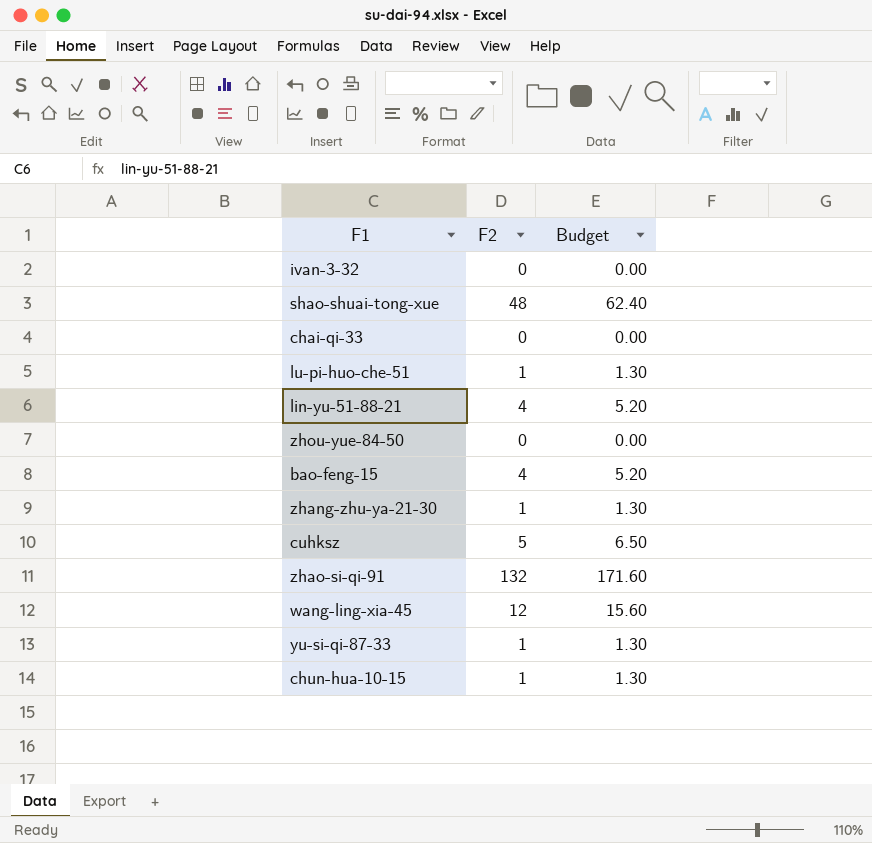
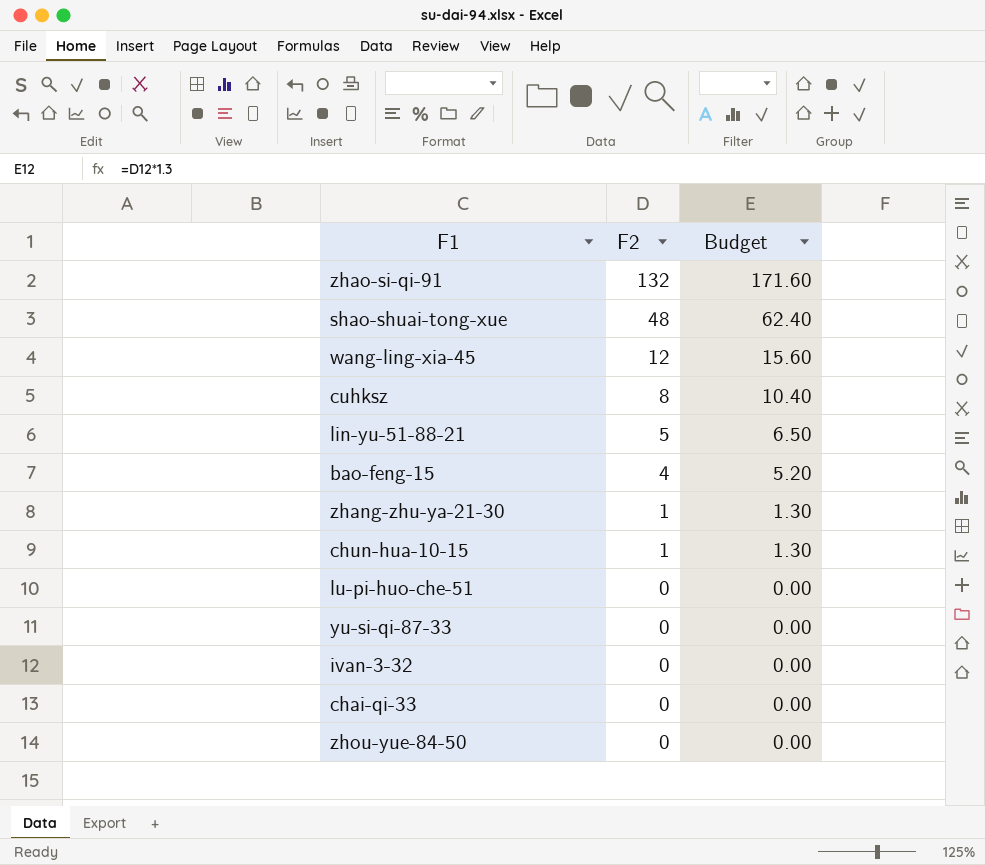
row order: none -> F2 descending
cuhksz | F2: 5 -> 8
cuhksz | Budget: 6.50 -> 10.40
lin-yu-51-88-21 | F2: 4 -> 5
lin-yu-51-88-21 | Budget: 5.20 -> 6.50
lu-pi-huo-che-51 | F2: 1 -> 0
lu-pi-huo-che-51 | Budget: 1.30 -> 0.00
yu-si-qi-87-33 | F2: 1 -> 0
yu-si-qi-87-33 | Budget: 1.30 -> 0.00

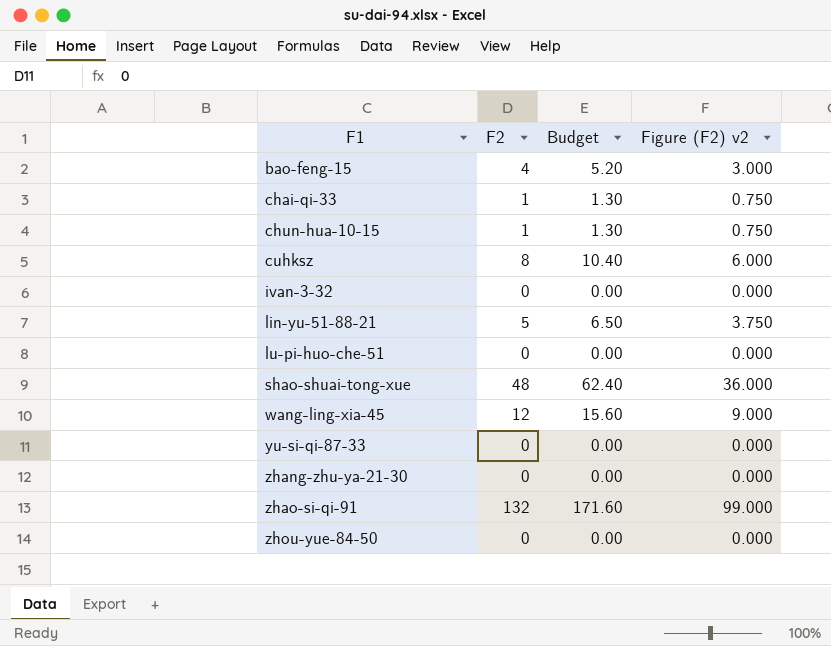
row order: F2 descending -> F1 ascending
column Figure (F2) v2 | formula: none -> [F2] * 0.75
chai-qi-33 | F2: 0 -> 1
chai-qi-33 | Budget: 0.00 -> 1.30
zhang-zhu-ya-21-30 | F2: 1 -> 0
zhang-zhu-ya-21-30 | Budget: 1.30 -> 0.00

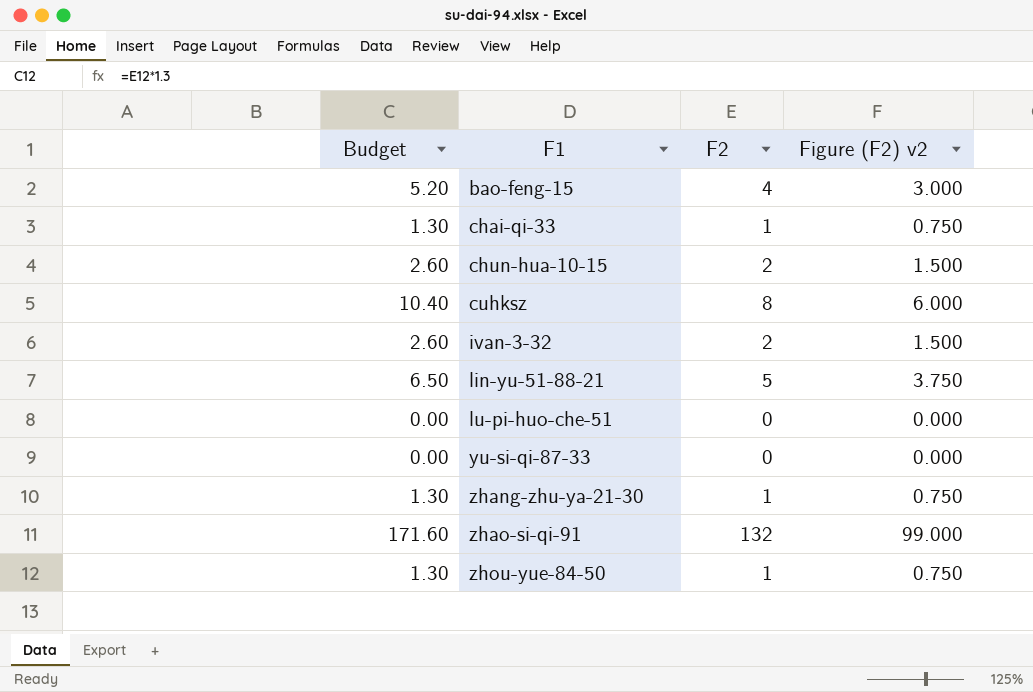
column Budget | position: 3 -> 1
row shao-shuai-tong-xue: 48 | 62.40 | 36.000 -> none
row wang-ling-xia-45: 12 | 15.60 | 9.000 -> none
chun-hua-10-15 | Budget: 1.30 -> 2.60
chun-hua-10-15 | F2: 1 -> 2
chun-hua-10-15 | Figure (F2) v2: 0.750 -> 1.500
ivan-3-32 | Budget: 0.00 -> 2.60
ivan-3-32 | F2: 0 -> 2
ivan-3-32 | Figure (F2) v2: 0.000 -> 1.500
zhang-zhu-ya-21-30 | Budget: 0.00 -> 1.30
zhang-zhu-ya-21-30 | F2: 0 -> 1
zhang-zhu-ya-21-30 | Figure (F2) v2: 0.000 -> 0.750
zhou-yue-84-50 | Budget: 0.00 -> 1.30
zhou-yue-84-50 | F2: 0 -> 1
zhou-yue-84-50 | Figure (F2) v2: 0.000 -> 0.750

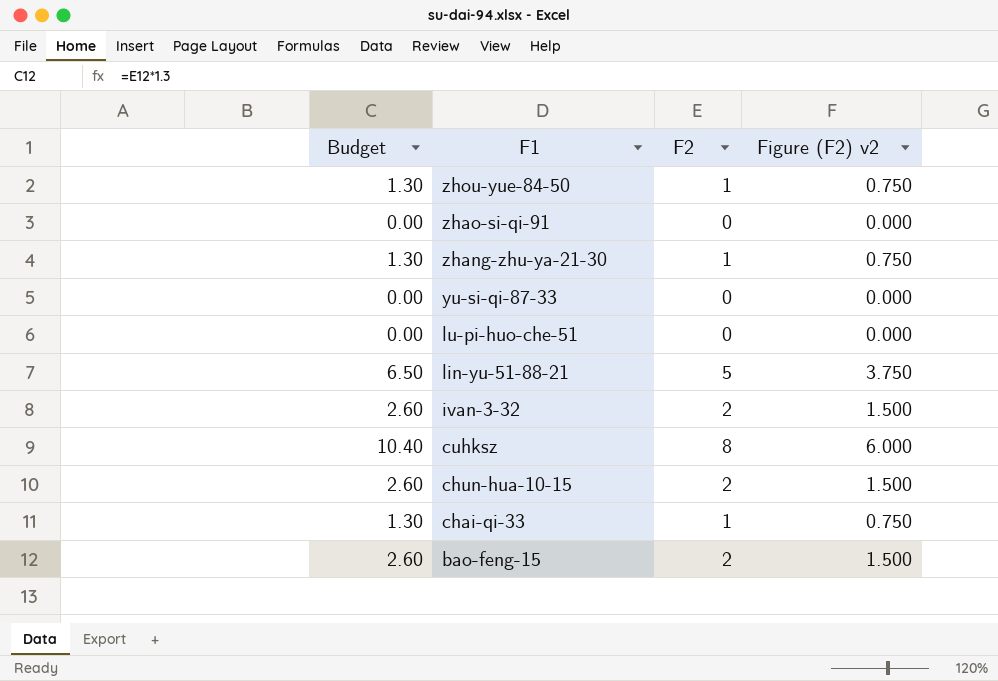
row order: F1 ascending -> F1 descending
zhao-si-qi-91 | Budget: 171.60 -> 0.00
zhao-si-qi-91 | F2: 132 -> 0
zhao-si-qi-91 | Figure (F2) v2: 99.000 -> 0.000
bao-feng-15 | Budget: 5.20 -> 2.60
bao-feng-15 | F2: 4 -> 2
bao-feng-15 | Figure (F2) v2: 3.000 -> 1.500

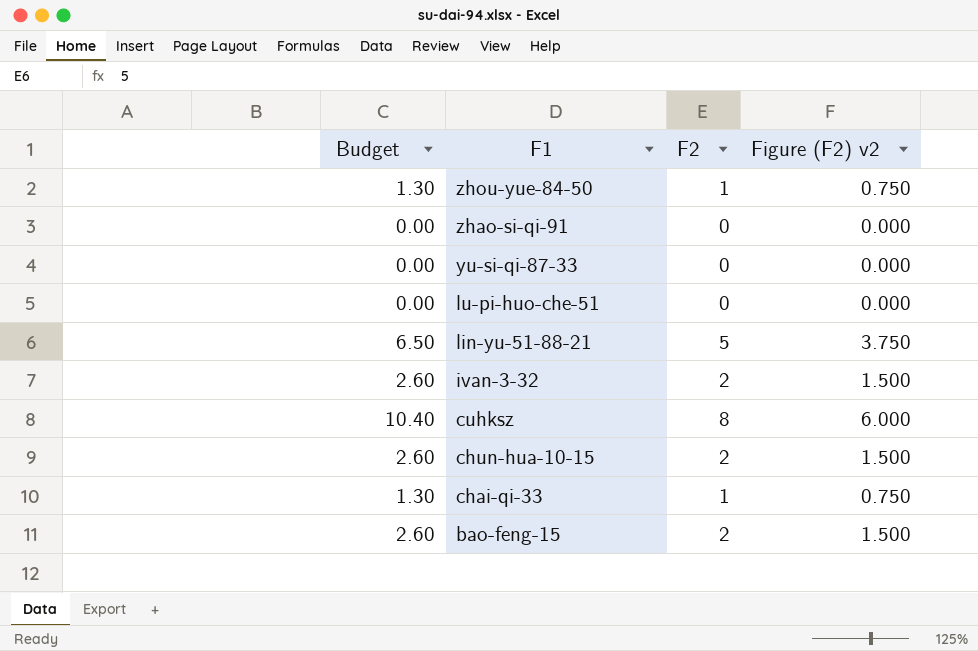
row zhang-zhu-ya-21-30: 1.30 | 1 | 0.750 -> none

